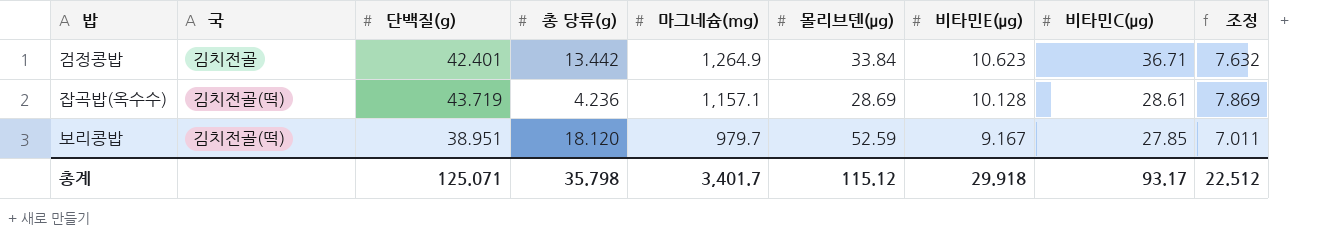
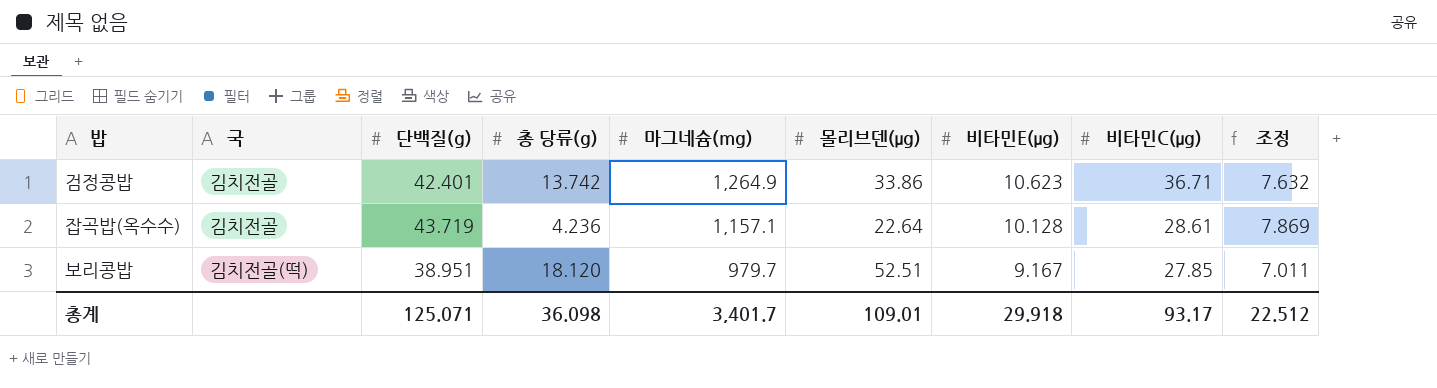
검정콩밥 | 총 당류(g): 13.442 -> 13.742
검정콩밥 | 몰리브덴(μg): 33.84 -> 33.86
잡곡밥(옥수수) | 국: 김치전골(떡) -> 김치전골
잡곡밥(옥수수) | 몰리브덴(μg): 28.69 -> 22.64
보리콩밥 | 몰리브덴(μg): 52.59 -> 52.51
총계 | 총 당류(g): 35.798 -> 36.098
총계 | 몰리브덴(μg): 115.12 -> 109.01

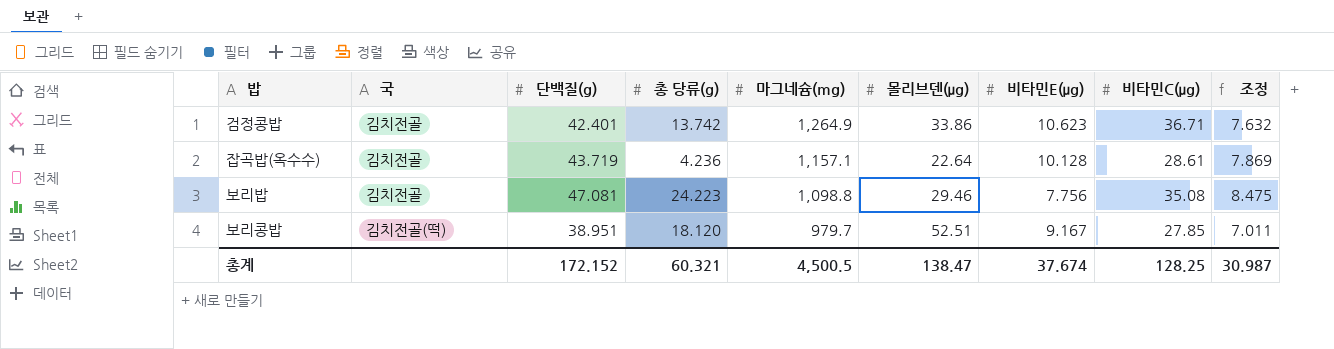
row 보리밥: none -> 김치전골 | 47.081 | 24.223 | 1,098.8 | 29.46 | 7.756 | 35.08 | 8.475
총계 | 단백질(g): 125.071 -> 172.152
총계 | 총 당류(g): 36.098 -> 60.321
총계 | 마그네슘(mg): 3,401.7 -> 4,500.5
총계 | 몰리브덴(μg): 109.01 -> 138.47
총계 | 비타민E(μg): 29.918 -> 37.674
총계 | 비타민C(μg): 93.17 -> 128.25
총계 | 조정: 22.512 -> 30.987

